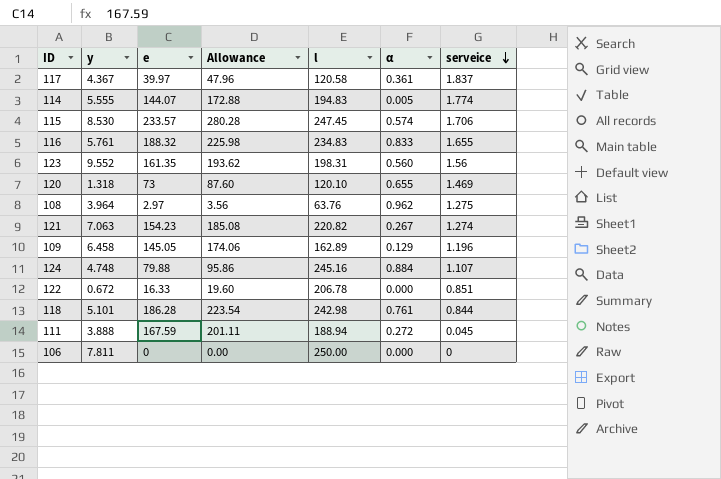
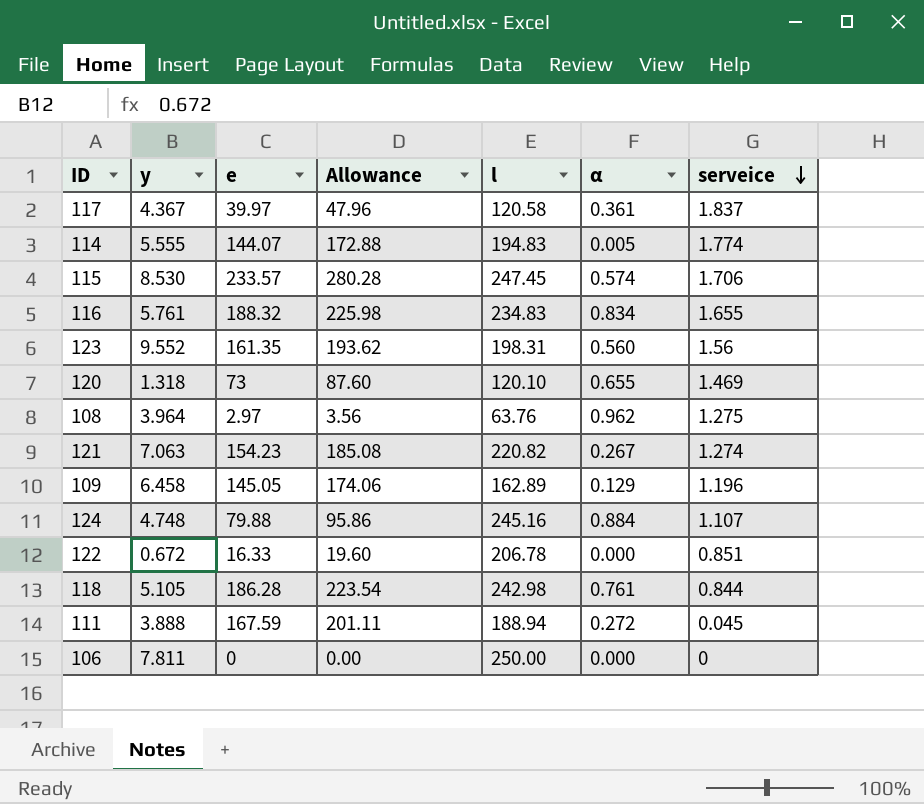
116 | α: 0.833 -> 0.834
118 | y: 5.101 -> 5.105

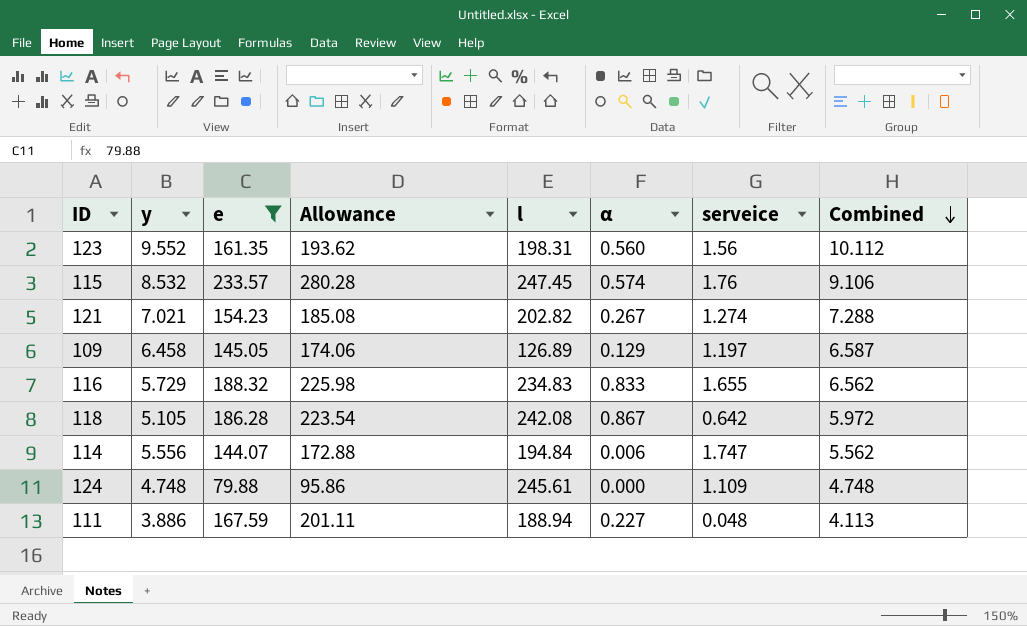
filter: none -> e >= 79.88
row order: serveice descending -> Combined descending
column Combined | formula: none -> [y] + [α]
115 | y: 8.530 -> 8.532
115 | serveice: 1.706 -> 1.76
121 | y: 7.063 -> 7.021
121 | l: 220.82 -> 202.82
109 | l: 162.89 -> 126.89
109 | serveice: 1.196 -> 1.197
116 | y: 5.761 -> 5.729
116 | α: 0.834 -> 0.833
118 | l: 242.98 -> 242.08
118 | α: 0.761 -> 0.867
118 | serveice: 0.844 -> 0.642
114 | y: 5.555 -> 5.556
114 | l: 194.83 -> 194.84
114 | α: 0.005 -> 0.006
114 | serveice: 1.774 -> 1.747
124 | l: 245.16 -> 245.61
124 | α: 0.884 -> 0.000
124 | serveice: 1.107 -> 1.109
111 | y: 3.888 -> 3.886
111 | α: 0.272 -> 0.227
111 | serveice: 0.045 -> 0.048

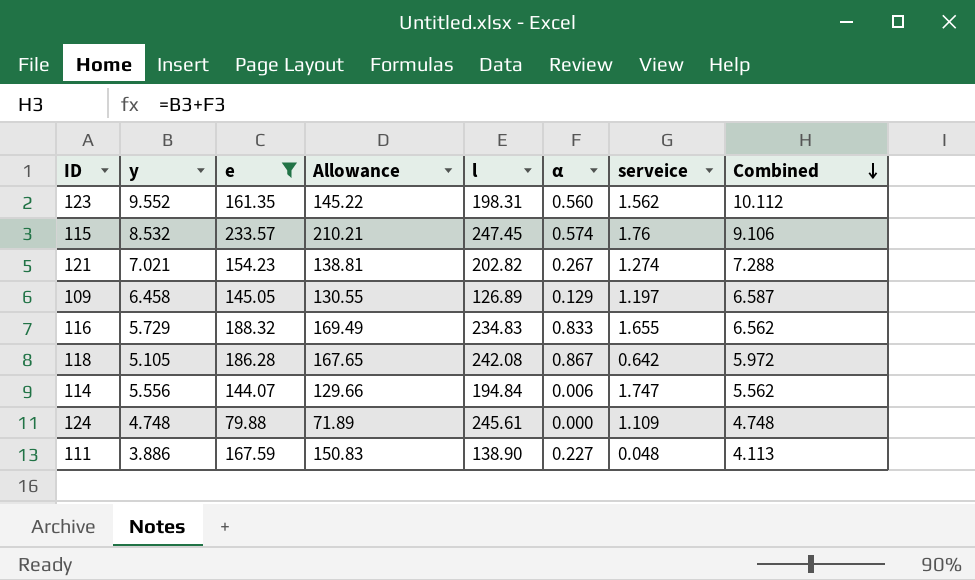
column Allowance | formula: [e] * 1.2 -> [e] * 0.9
123 | serveice: 1.56 -> 1.562
111 | l: 188.94 -> 138.90

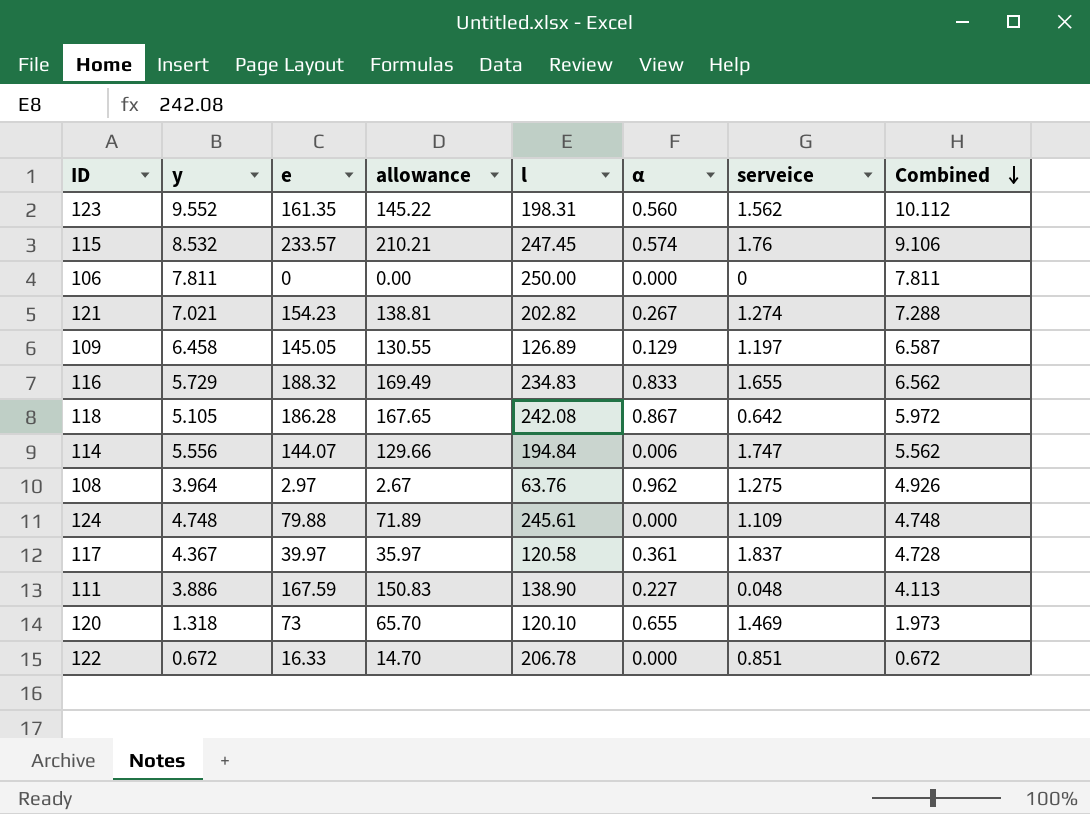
filter: e >= 79.88 -> none
column name: Allowance -> allowance

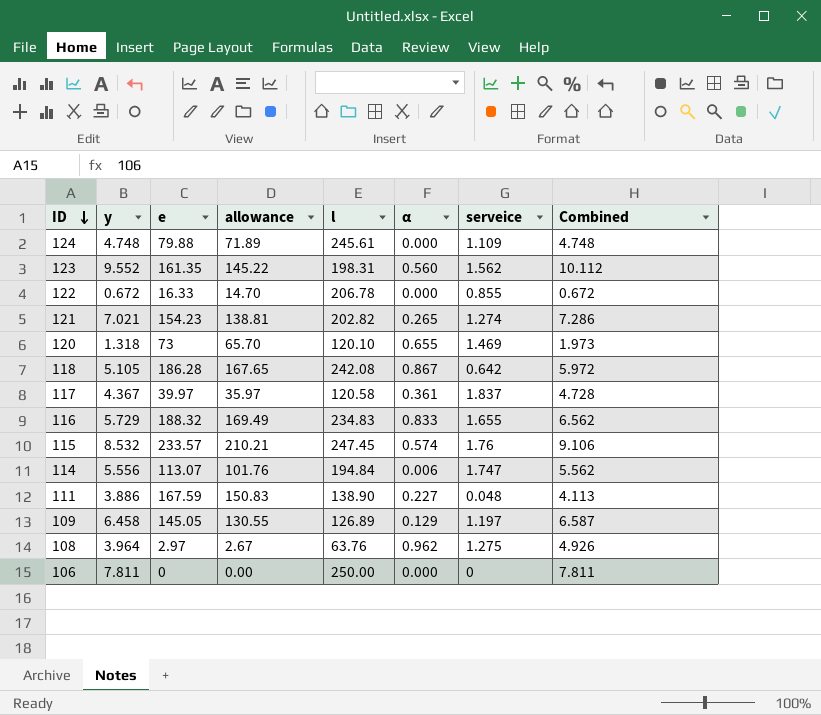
row order: Combined descending -> ID descending
122 | serveice: 0.851 -> 0.855
121 | α: 0.267 -> 0.265
121 | Combined: 7.288 -> 7.286
114 | e: 144.07 -> 113.07
114 | allowance: 129.66 -> 101.76

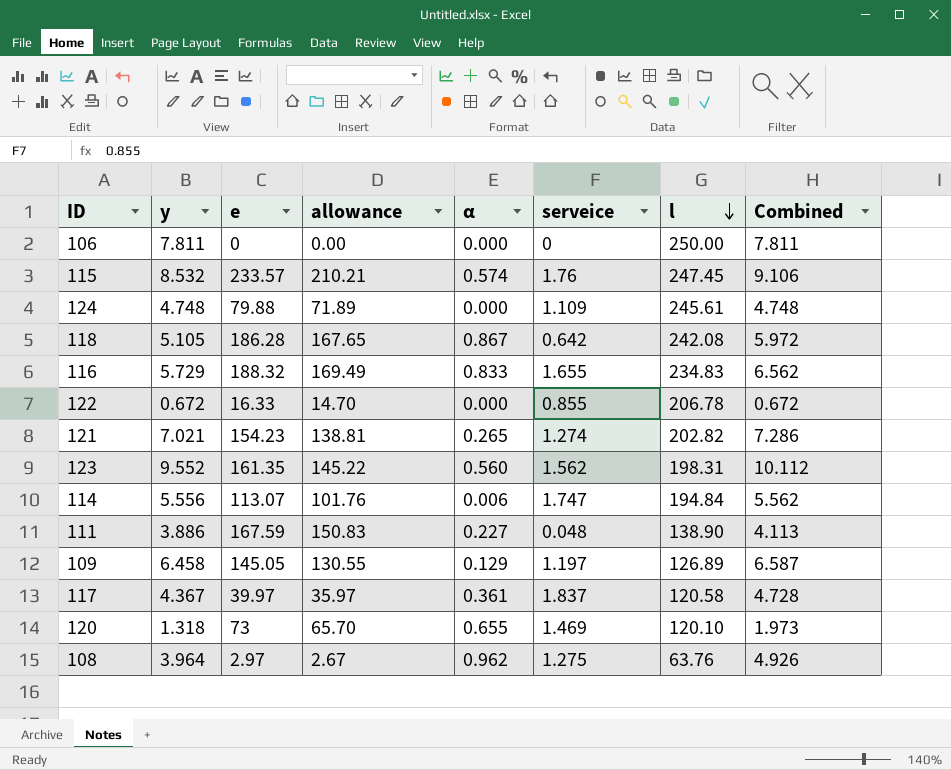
row order: ID descending -> l descending
column l | position: 5 -> 7

